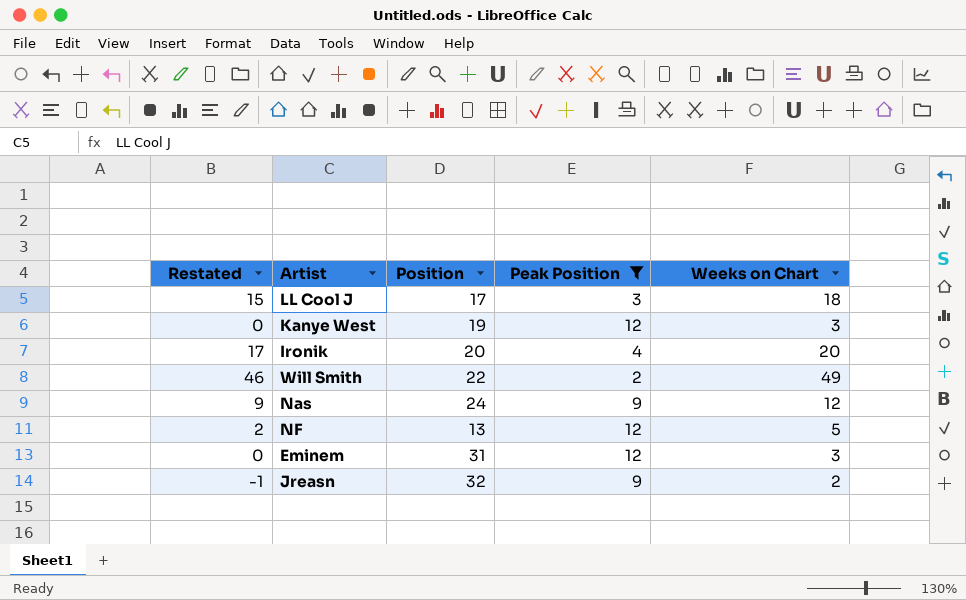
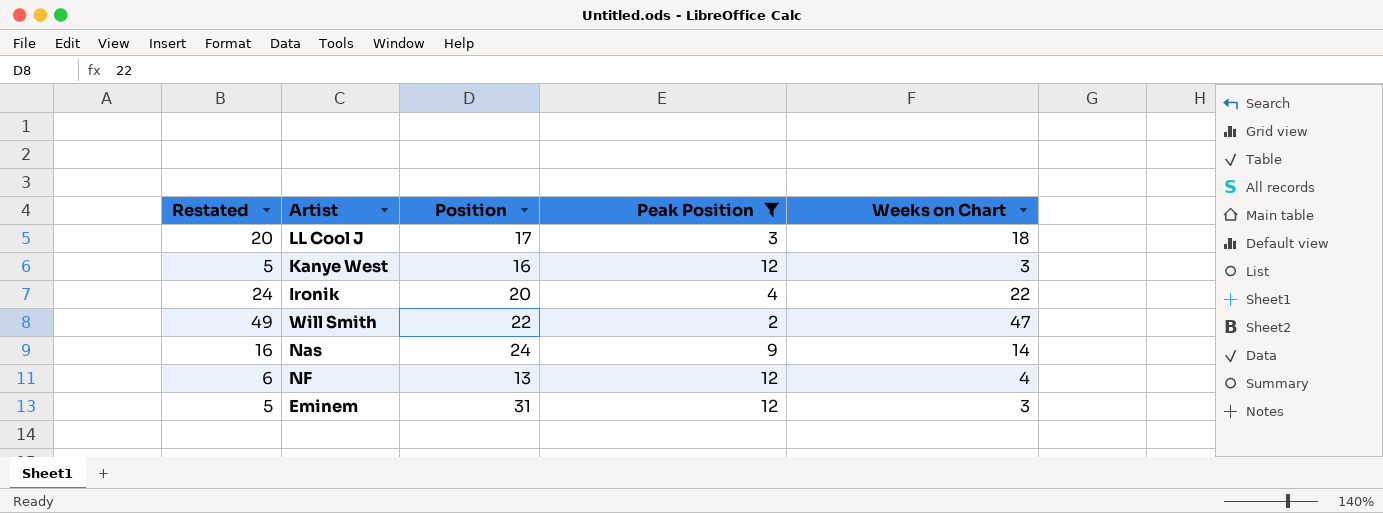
column Restated | formula: [Weeks on Chart] - 3 -> [Weeks on Chart] + 2
row Jreasn: -1 | 32 | 9 | 2 -> none
Kanye West | Position: 19 -> 16
Ironik | Weeks on Chart: 20 -> 22
Will Smith | Weeks on Chart: 49 -> 47
Nas | Weeks on Chart: 12 -> 14
NF | Weeks on Chart: 5 -> 4

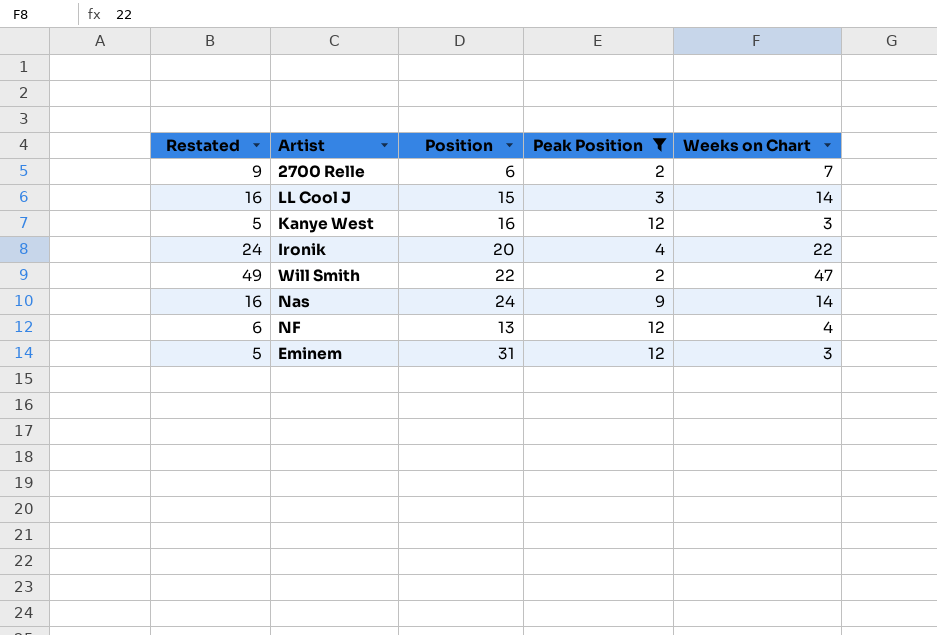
row 2700 Relle: none -> 9 | 6 | 2 | 7
LL Cool J | Restated: 20 -> 16
LL Cool J | Position: 17 -> 15
LL Cool J | Weeks on Chart: 18 -> 14

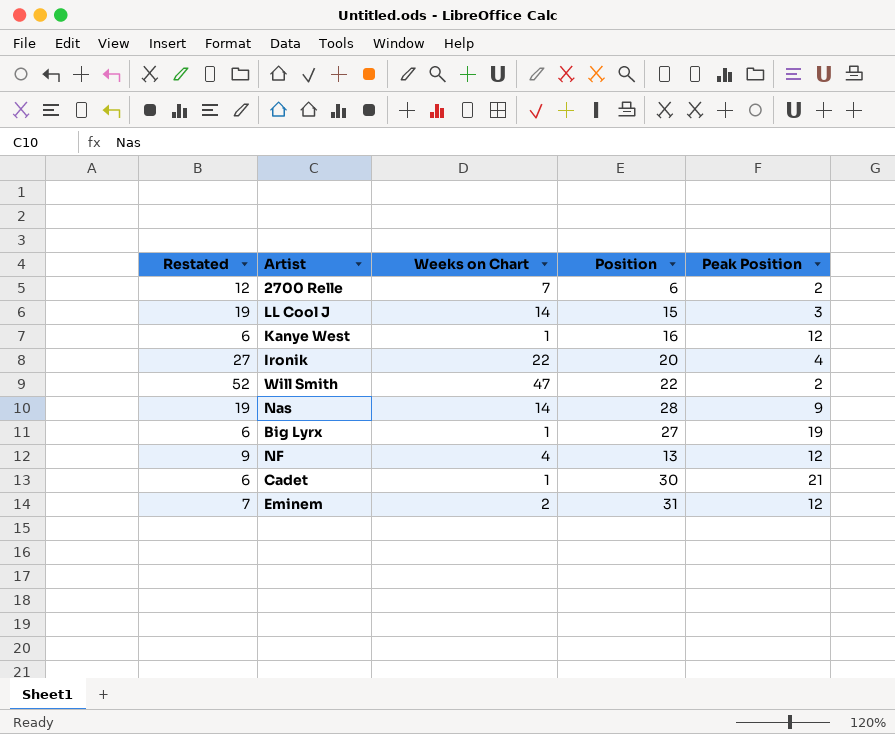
filter: Peak Position <= 12 -> none
column Restated | formula: [Weeks on Chart] + 2 -> [Weeks on Chart] + 5
column Weeks on Chart | position: 5 -> 3
Kanye West | Weeks on Chart: 3 -> 1
Nas | Position: 24 -> 28
Eminem | Weeks on Chart: 3 -> 2

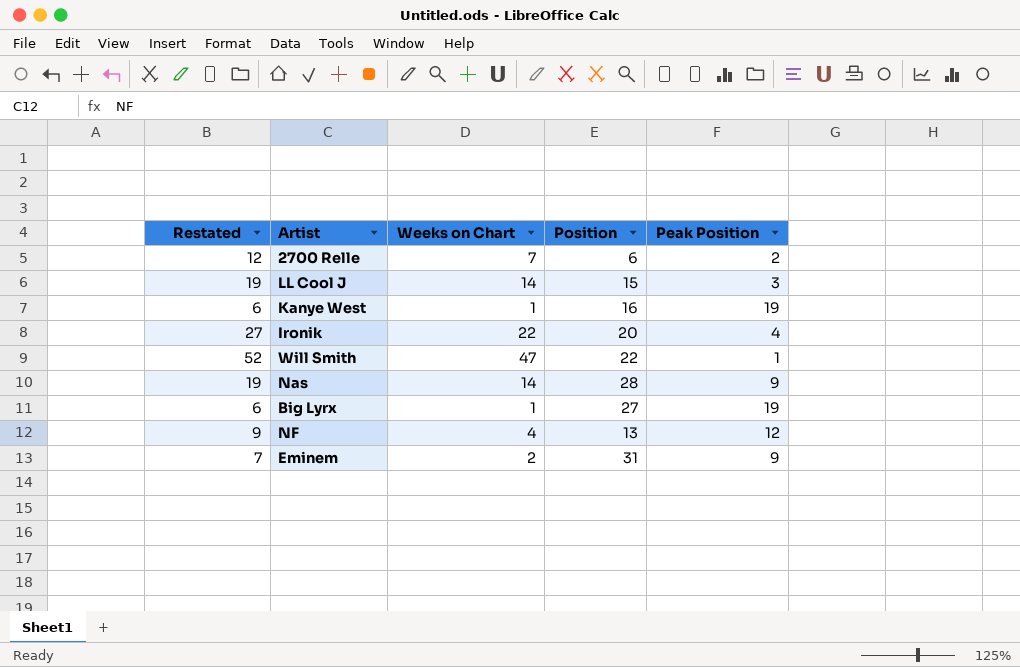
row Cadet: 6 | 1 | 30 | 21 -> none
Kanye West | Peak Position: 12 -> 19
Will Smith | Peak Position: 2 -> 1
Eminem | Peak Position: 12 -> 9

